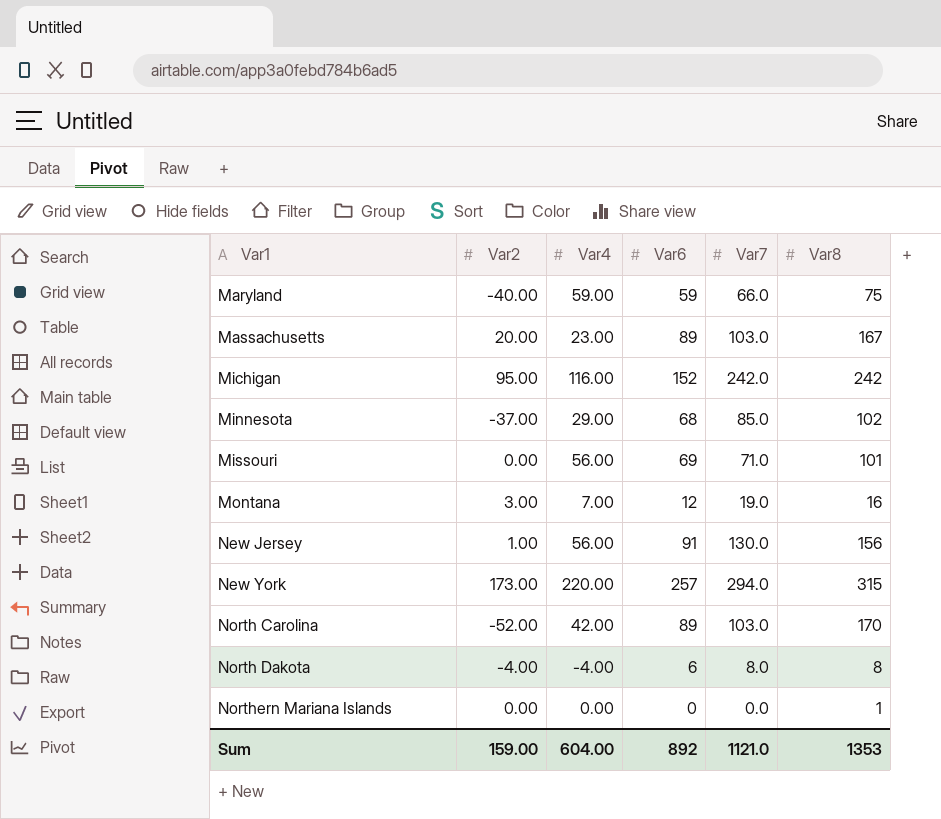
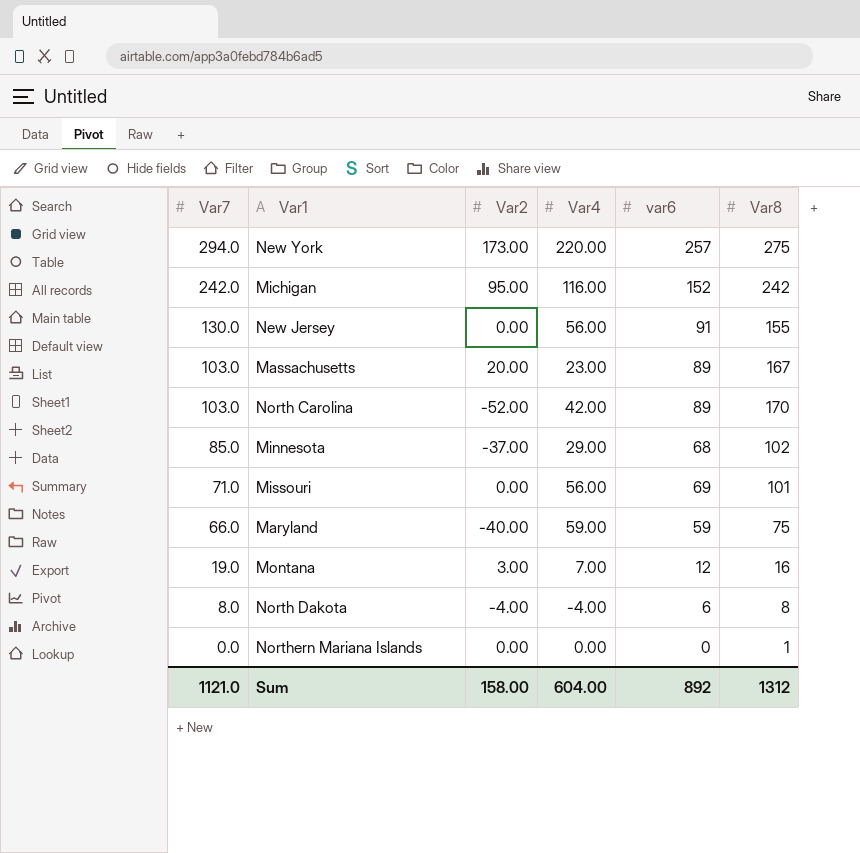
row order: Var1 ascending -> Var7 descending
column Var7 | position: 5 -> 1
column name: Var6 -> var6
New York | Var8: 315 -> 275
New Jersey | Var2: 1.00 -> 0.00
New Jersey | Var8: 156 -> 155
Sum | Var2: 159.00 -> 158.00
Sum | Var8: 1353 -> 1312

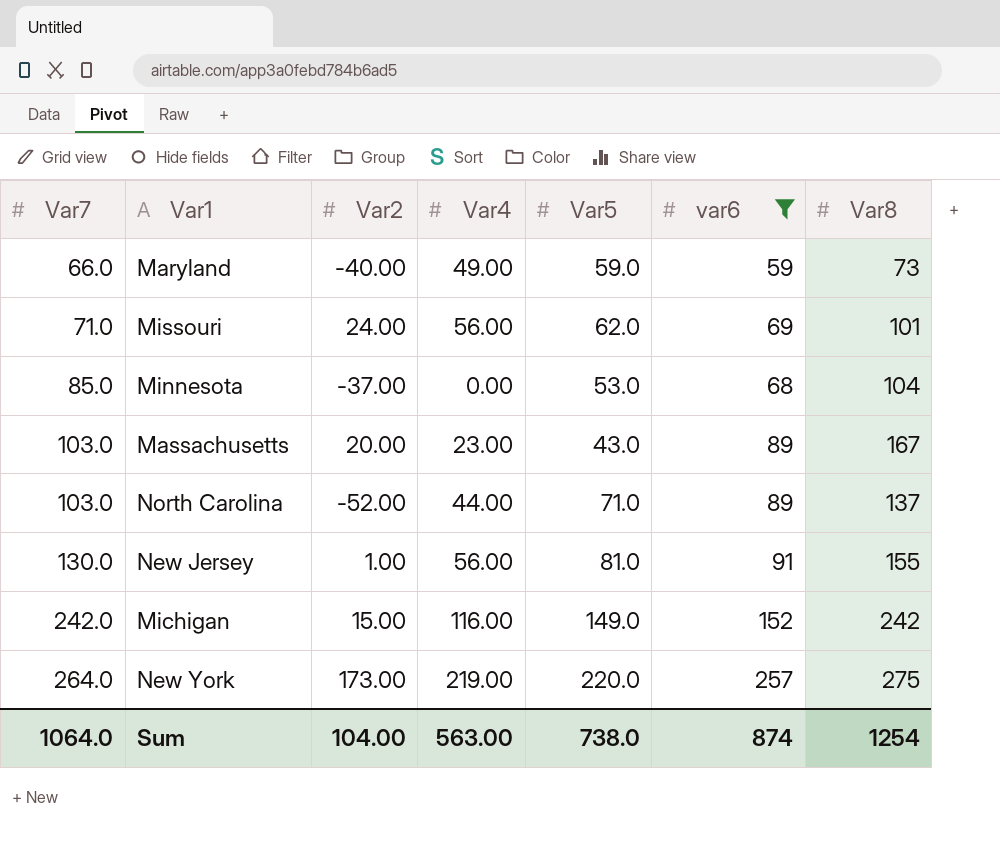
filter: none -> var6 >= 59
row order: Var7 descending -> Var7 ascending
column Var5 | position: none -> 5
Maryland | Var4: 59.00 -> 49.00
Maryland | Var8: 75 -> 73
Missouri | Var2: 0.00 -> 24.00
Minnesota | Var4: 29.00 -> 0.00
Minnesota | Var8: 102 -> 104
North Carolina | Var4: 42.00 -> 44.00
North Carolina | Var8: 170 -> 137
New Jersey | Var2: 0.00 -> 1.00
Michigan | Var2: 95.00 -> 15.00
New York | Var7: 294.0 -> 264.0
New York | Var4: 220.00 -> 219.00
Sum | Var7: 1121.0 -> 1064.0
Sum | Var2: 158.00 -> 104.00
Sum | Var4: 604.00 -> 563.00
Sum | var6: 892 -> 874
Sum | Var8: 1312 -> 1254

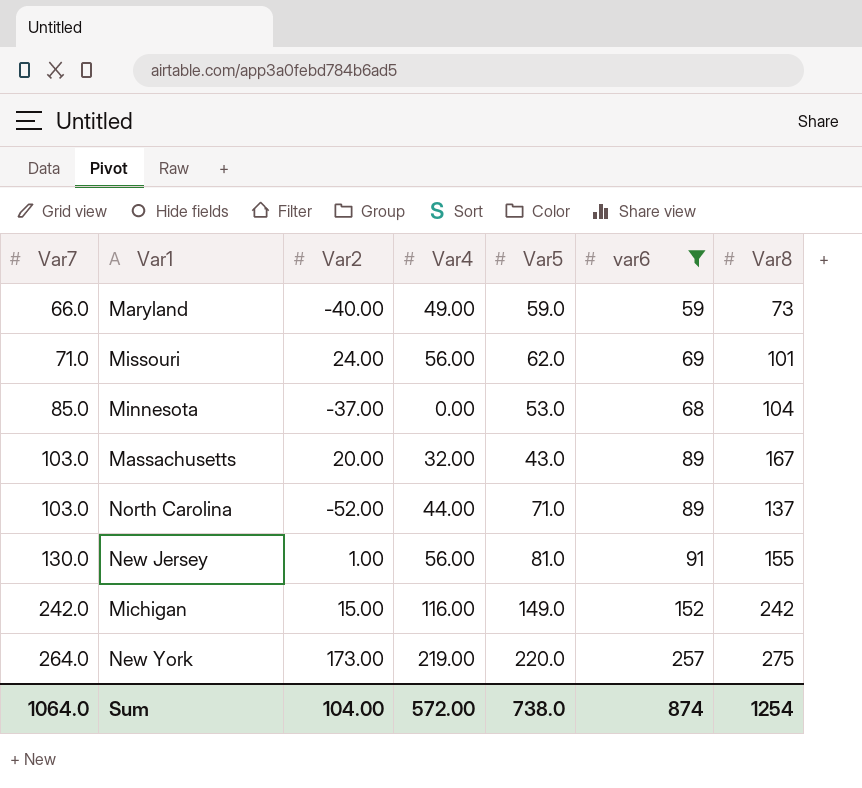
Massachusetts | Var4: 23.00 -> 32.00
Sum | Var4: 563.00 -> 572.00

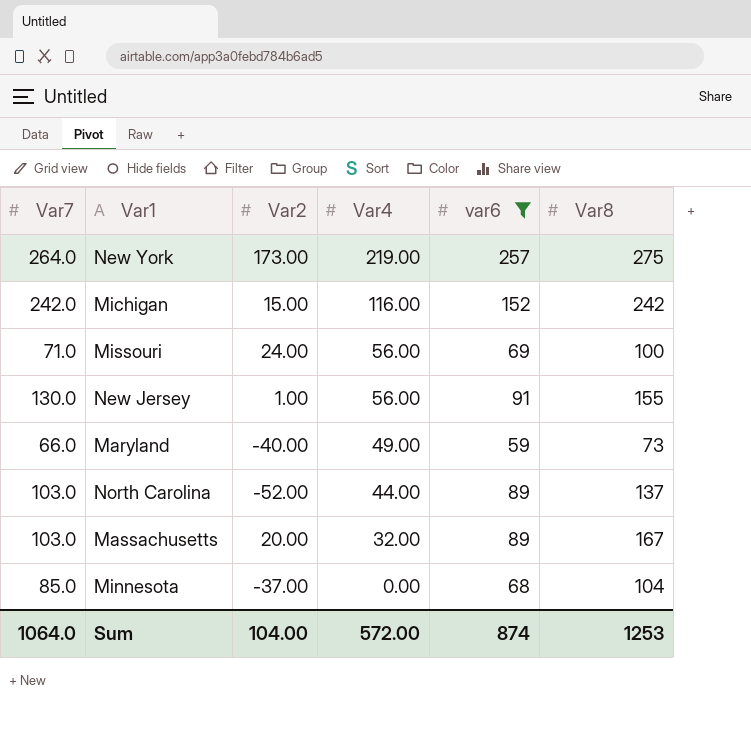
row order: Var7 ascending -> Var4 descending
column Var5 | position: 5 -> none
Missouri | Var8: 101 -> 100
Sum | Var8: 1254 -> 1253

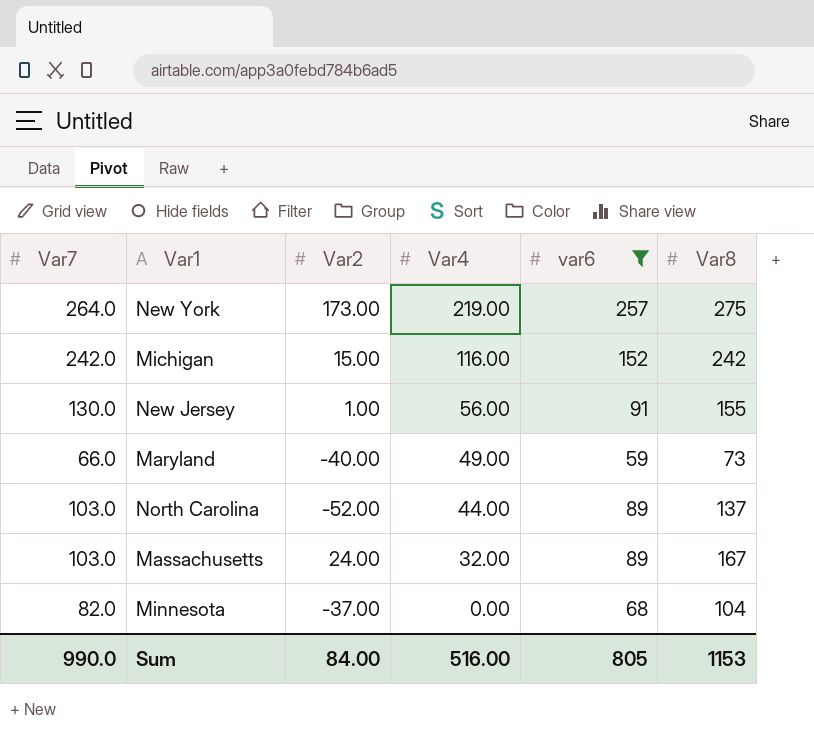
row Missouri: 71.0 | 24.00 | 56.00 | 69 | 100 -> none
Massachusetts | Var2: 20.00 -> 24.00
Minnesota | Var7: 85.0 -> 82.0
Sum | Var7: 1064.0 -> 990.0
Sum | Var2: 104.00 -> 84.00
Sum | Var4: 572.00 -> 516.00
Sum | var6: 874 -> 805
Sum | Var8: 1253 -> 1153

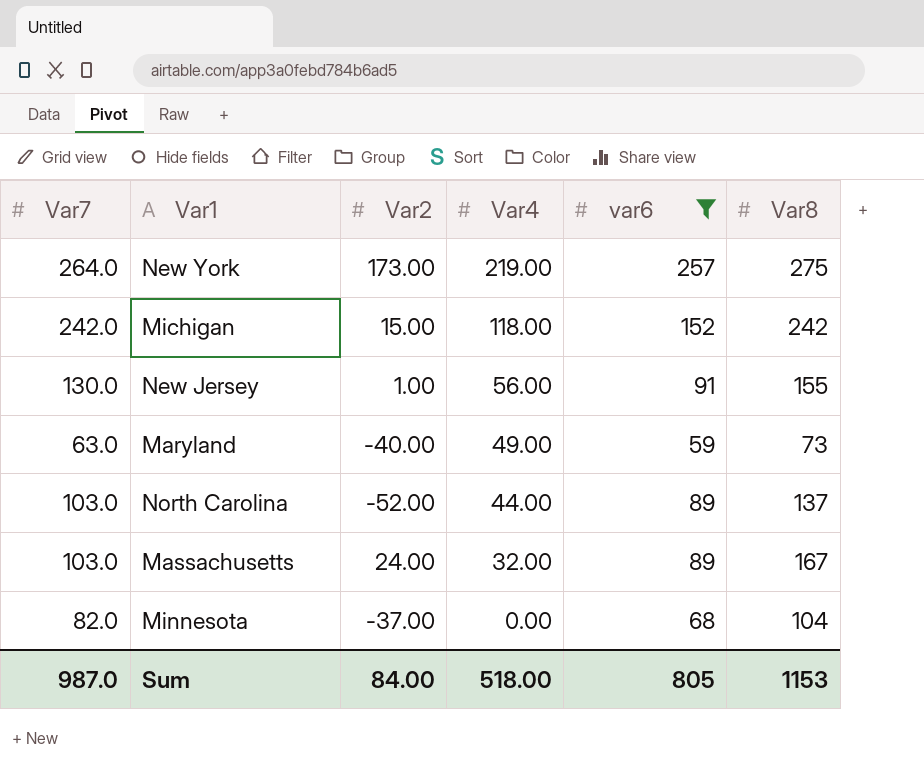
Michigan | Var4: 116.00 -> 118.00
Maryland | Var7: 66.0 -> 63.0
Sum | Var7: 990.0 -> 987.0
Sum | Var4: 516.00 -> 518.00

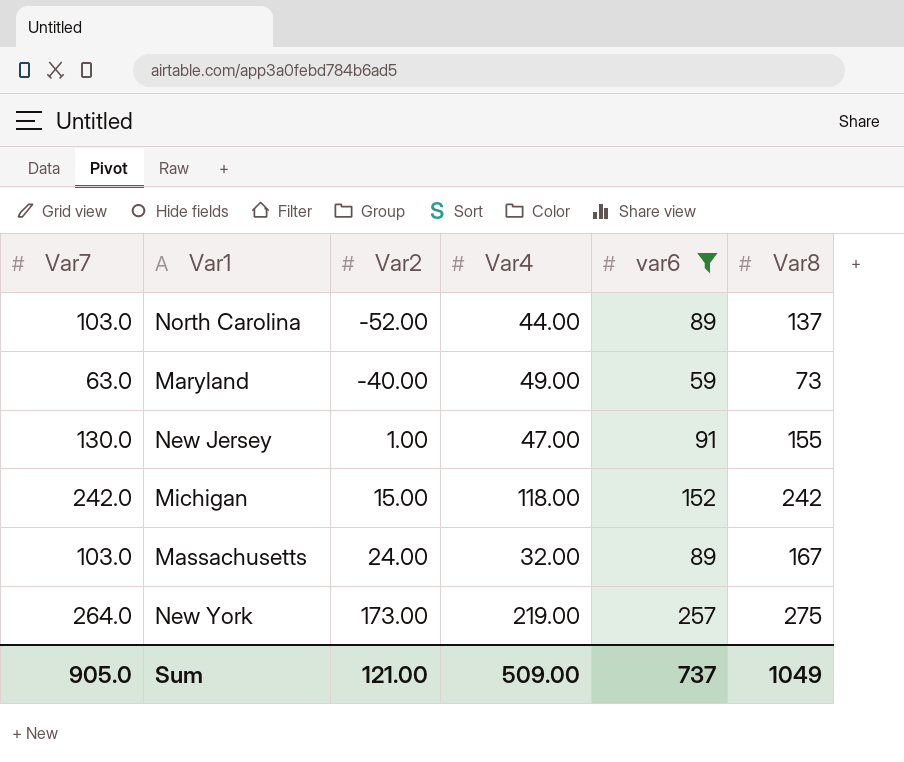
row order: Var4 descending -> Var2 ascending
row Minnesota: 82.0 | -37.00 | 0.00 | 68 | 104 -> none
New Jersey | Var4: 56.00 -> 47.00
Sum | Var7: 987.0 -> 905.0
Sum | Var2: 84.00 -> 121.00
Sum | Var4: 518.00 -> 509.00
Sum | var6: 805 -> 737
Sum | Var8: 1153 -> 1049

